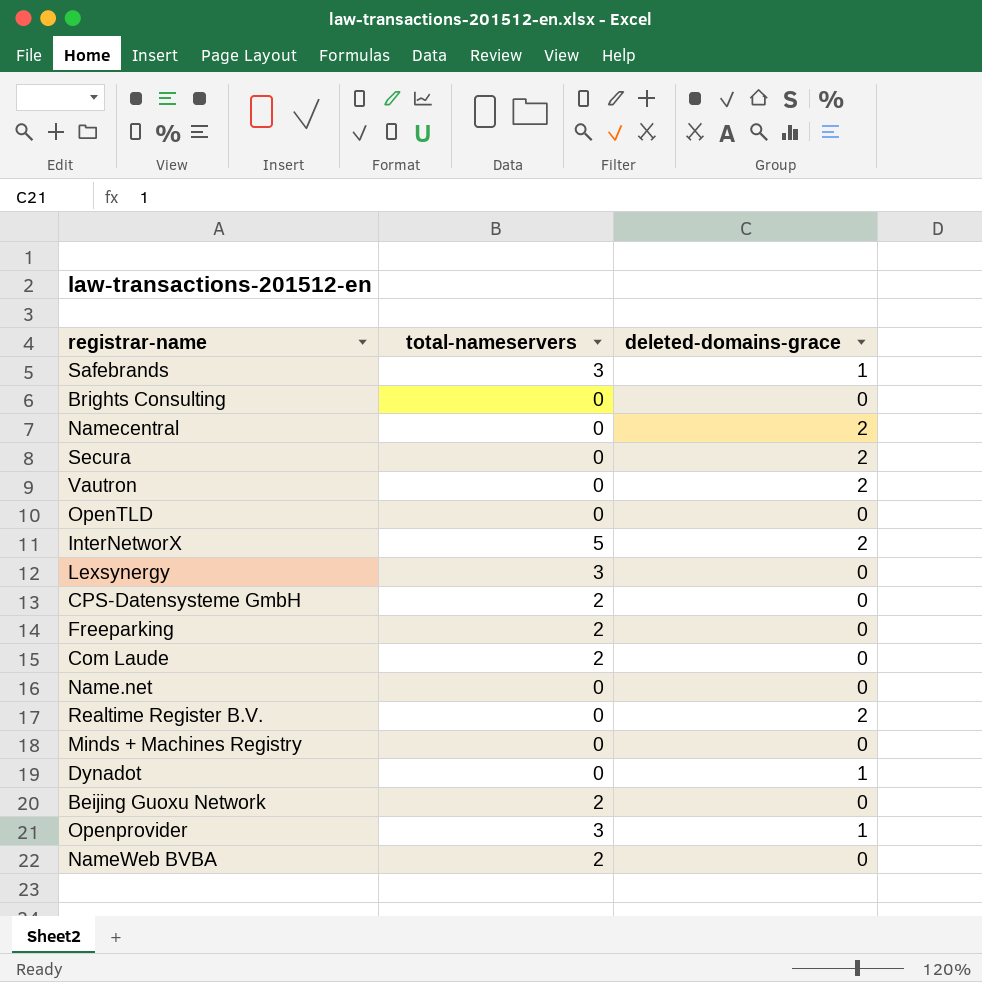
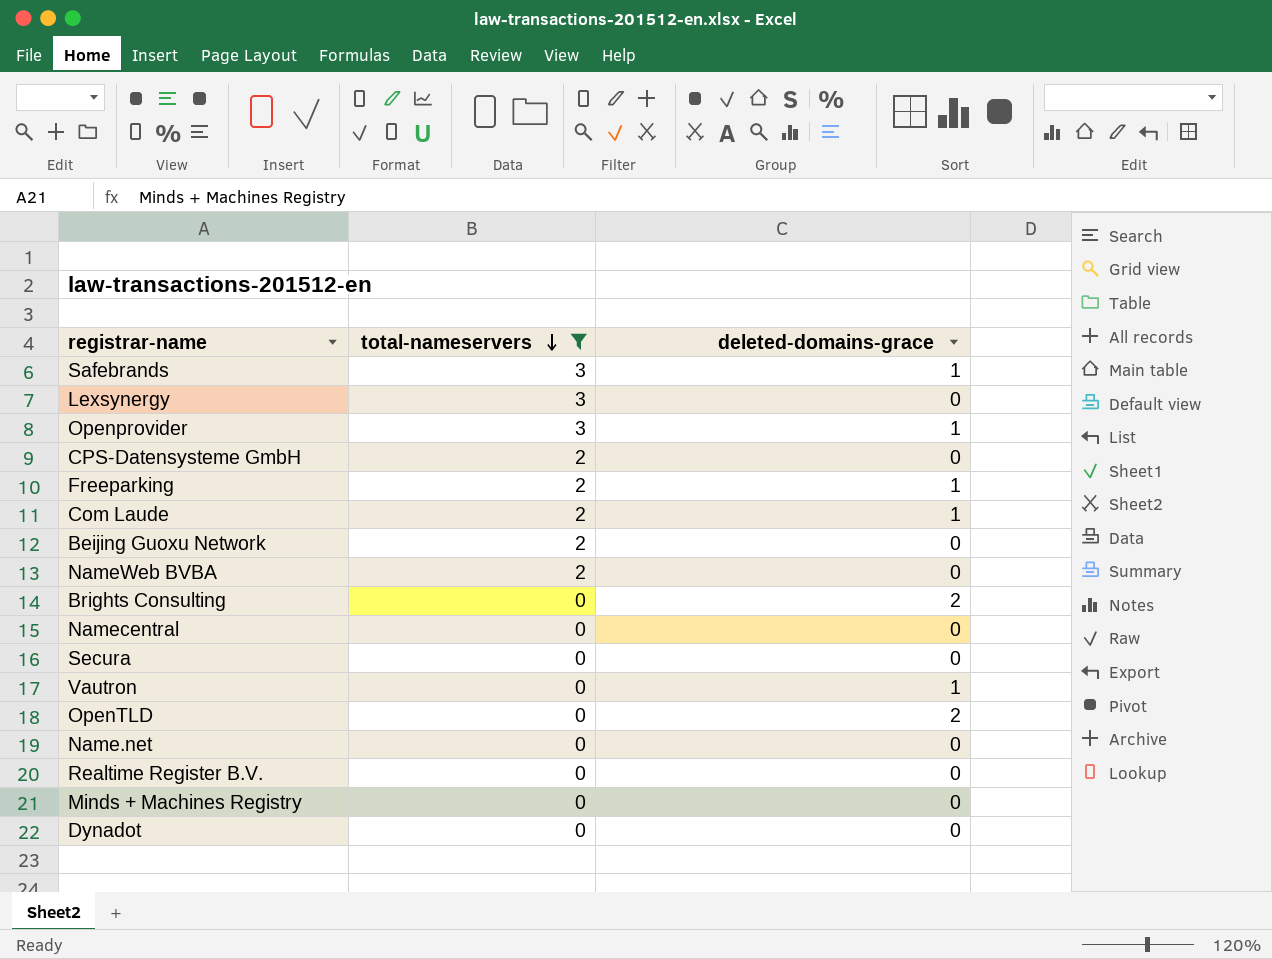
filter: none -> total-nameservers != 5
row order: none -> total-nameservers descending
Freeparking | deleted-domains-grace: 0 -> 1
Com Laude | deleted-domains-grace: 0 -> 1
Brights Consulting | deleted-domains-grace: 0 -> 2
Namecentral | deleted-domains-grace: 2 -> 0
Secura | deleted-domains-grace: 2 -> 0
Vautron | deleted-domains-grace: 2 -> 1
OpenTLD | deleted-domains-grace: 0 -> 2
Realtime Register B.V. | deleted-domains-grace: 2 -> 0
Dynadot | deleted-domains-grace: 1 -> 0

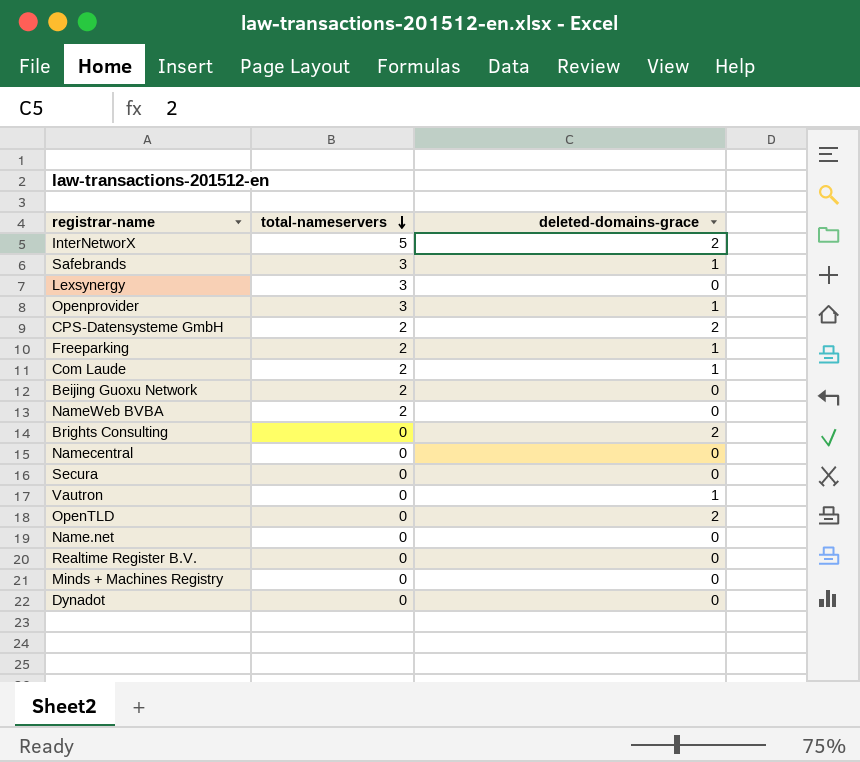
filter: total-nameservers != 5 -> none
CPS-Datensysteme GmbH | deleted-domains-grace: 0 -> 2

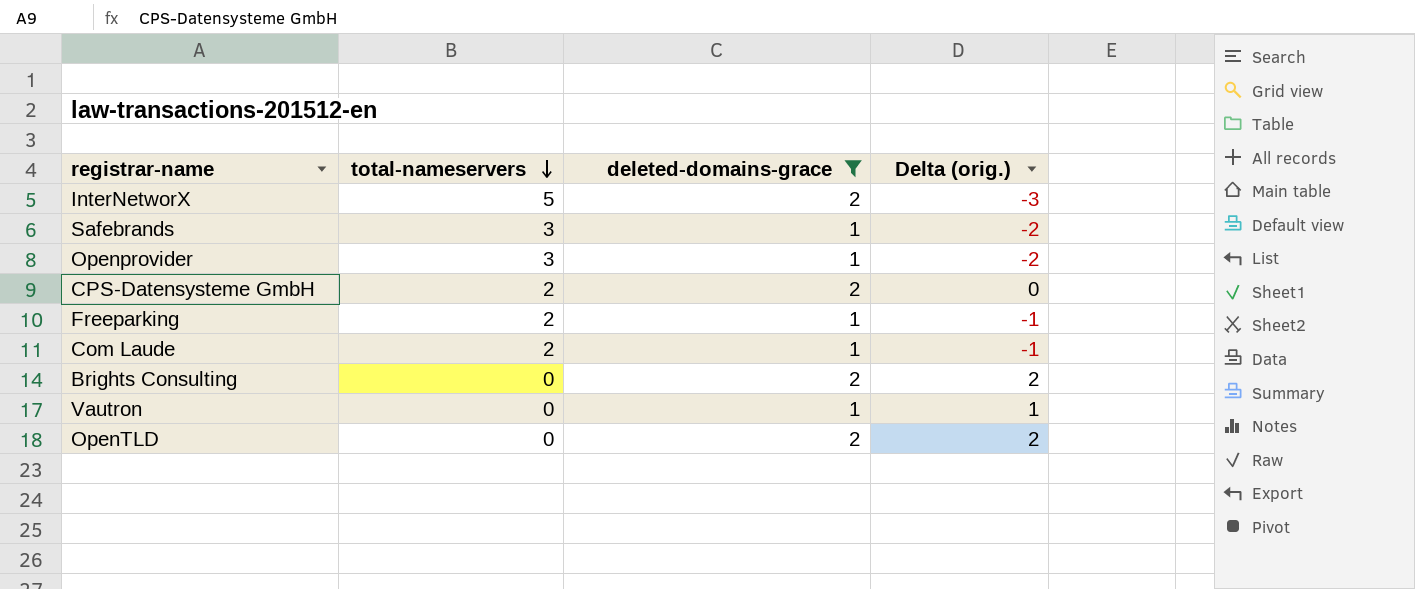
filter: none -> deleted-domains-grace != 0
column Delta (orig.) | formula: none -> [deleted-domains-grace] - [total-nameservers]

